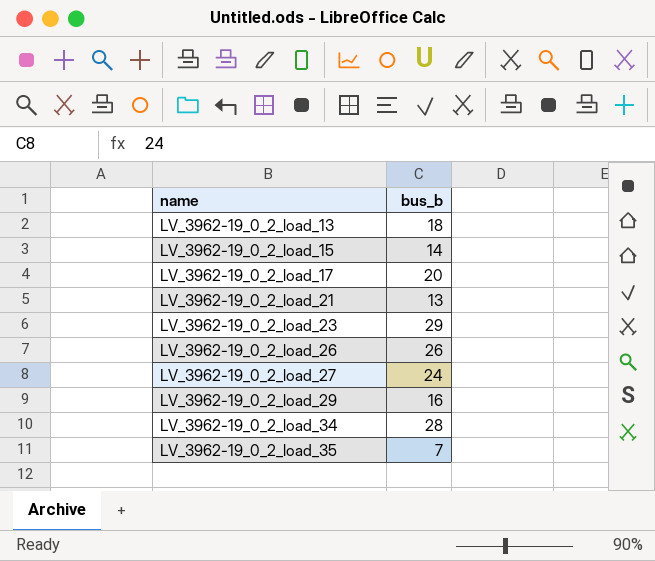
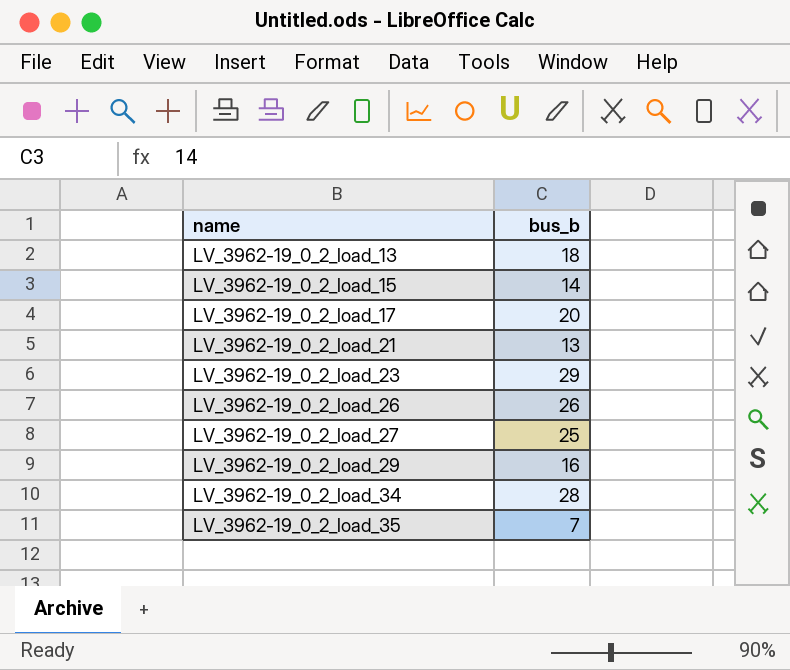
LV_3962-19_0_2_load_27 | bus_b: 24 -> 25

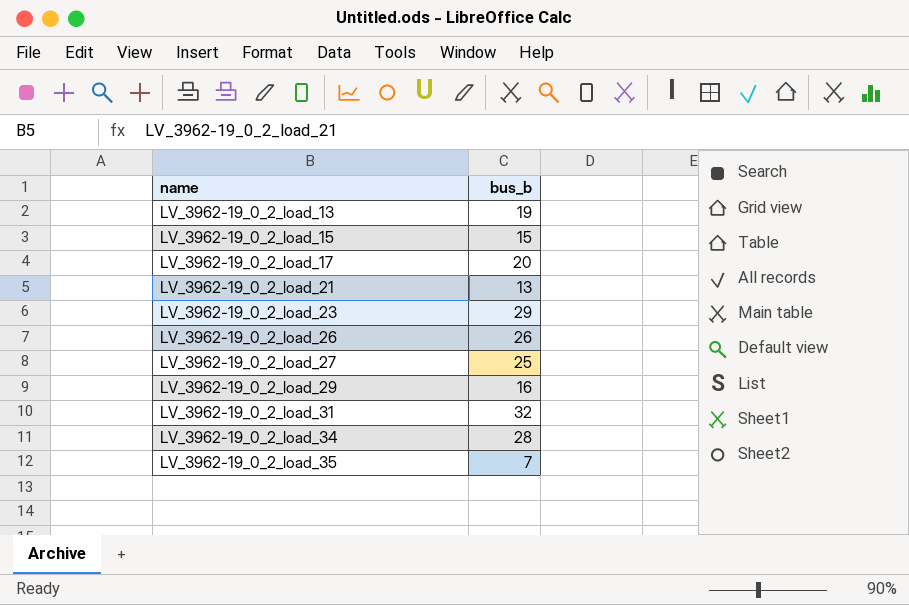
LV_3962-19_0_2_load_13 | bus_b: 18 -> 19
LV_3962-19_0_2_load_15 | bus_b: 14 -> 15
row LV_3962-19_0_2_load_31: none -> 32

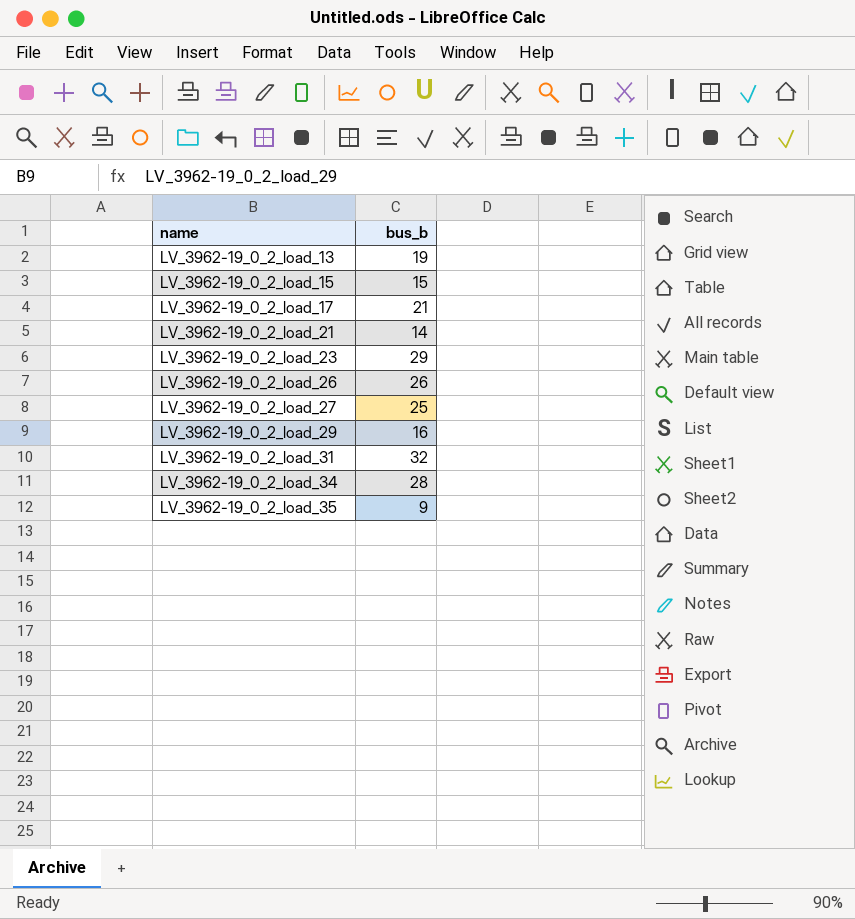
LV_3962-19_0_2_load_17 | bus_b: 20 -> 21
LV_3962-19_0_2_load_21 | bus_b: 13 -> 14
LV_3962-19_0_2_load_35 | bus_b: 7 -> 9

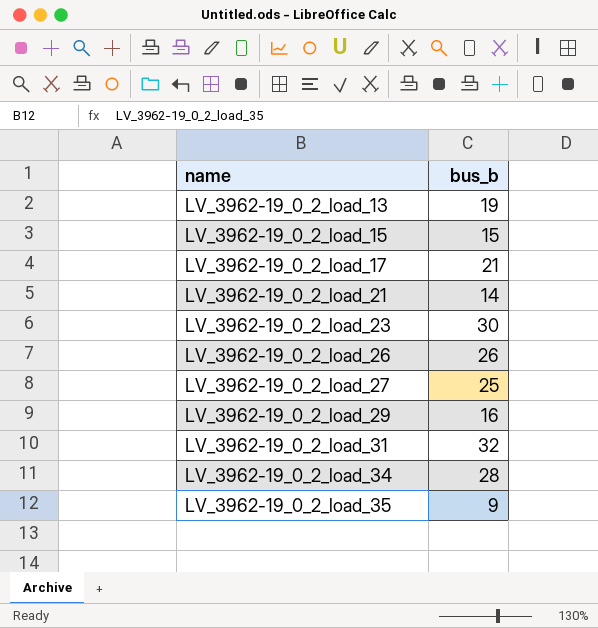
LV_3962-19_0_2_load_23 | bus_b: 29 -> 30

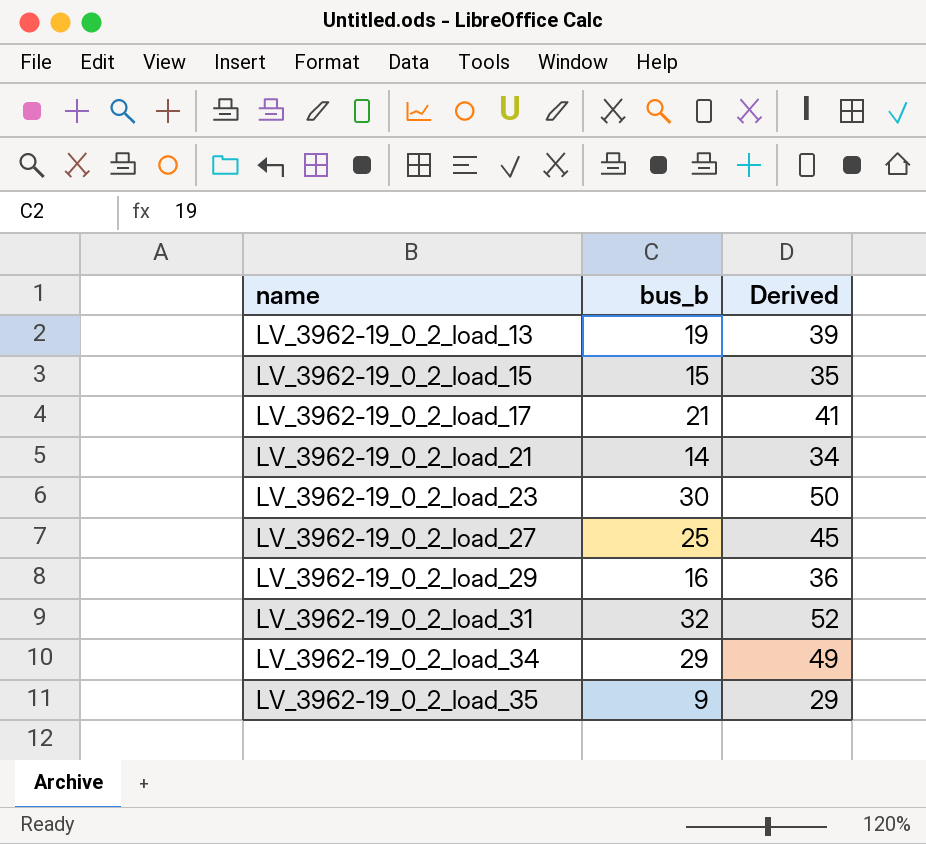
column Derived | formula: none -> [bus_b] + 20
row LV_3962-19_0_2_load_26: 26 -> none
LV_3962-19_0_2_load_34 | bus_b: 28 -> 29

